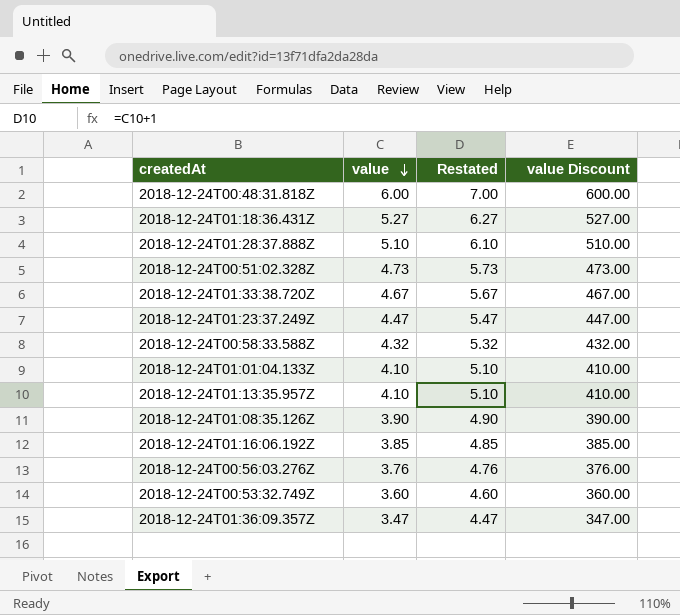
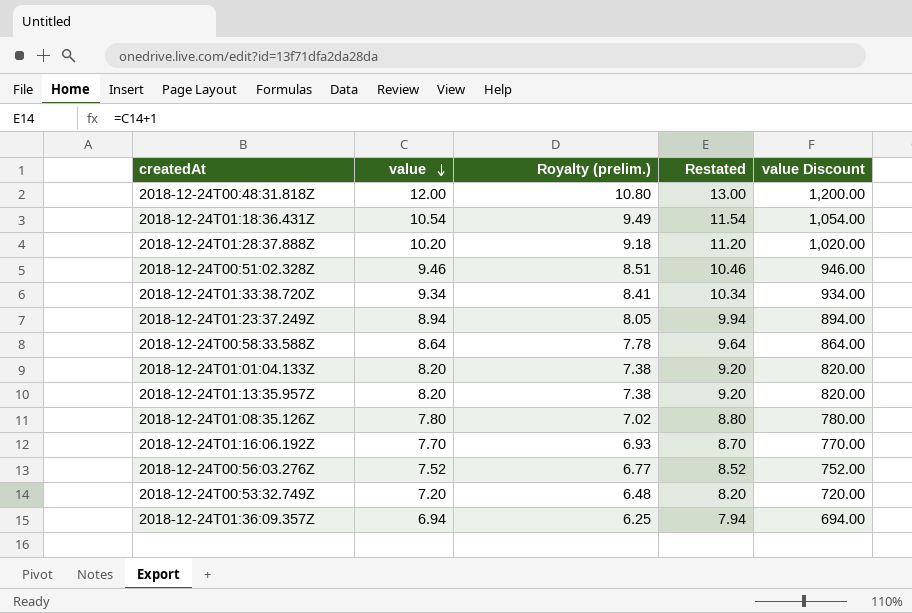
column Royalty (prelim.) | formula: none -> [value] * 0.9
2018-12-24T00:48:31.818Z | value: 6.00 -> 12.00
2018-12-24T00:48:31.818Z | Restated: 7.00 -> 13.00
2018-12-24T00:48:31.818Z | value Discount: 600.00 -> 1,200.00
2018-12-24T01:18:36.431Z | value: 5.27 -> 10.54
2018-12-24T01:18:36.431Z | Restated: 6.27 -> 11.54
2018-12-24T01:18:36.431Z | value Discount: 527.00 -> 1,054.00
2018-12-24T01:28:37.888Z | value: 5.10 -> 10.20
2018-12-24T01:28:37.888Z | Restated: 6.10 -> 11.20
2018-12-24T01:28:37.888Z | value Discount: 510.00 -> 1,020.00
2018-12-24T00:51:02.328Z | value: 4.73 -> 9.46
2018-12-24T00:51:02.328Z | Restated: 5.73 -> 10.46
2018-12-24T00:51:02.328Z | value Discount: 473.00 -> 946.00
2018-12-24T01:33:38.720Z | value: 4.67 -> 9.34
2018-12-24T01:33:38.720Z | Restated: 5.67 -> 10.34
2018-12-24T01:33:38.720Z | value Discount: 467.00 -> 934.00
2018-12-24T01:23:37.249Z | value: 4.47 -> 8.94
2018-12-24T01:23:37.249Z | Restated: 5.47 -> 9.94
2018-12-24T01:23:37.249Z | value Discount: 447.00 -> 894.00
2018-12-24T00:58:33.588Z | value: 4.32 -> 8.64
2018-12-24T00:58:33.588Z | Restated: 5.32 -> 9.64
2018-12-24T00:58:33.588Z | value Discount: 432.00 -> 864.00
2018-12-24T01:01:04.133Z | value: 4.10 -> 8.20
2018-12-24T01:01:04.133Z | Restated: 5.10 -> 9.20
2018-12-24T01:01:04.133Z | value Discount: 410.00 -> 820.00
2018-12-24T01:13:35.957Z | value: 4.10 -> 8.20
2018-12-24T01:13:35.957Z | Restated: 5.10 -> 9.20
2018-12-24T01:13:35.957Z | value Discount: 410.00 -> 820.00
2018-12-24T01:08:35.126Z | value: 3.90 -> 7.80
2018-12-24T01:08:35.126Z | Restated: 4.90 -> 8.80
2018-12-24T01:08:35.126Z | value Discount: 390.00 -> 780.00
2018-12-24T01:16:06.192Z | value: 3.85 -> 7.70
2018-12-24T01:16:06.192Z | Restated: 4.85 -> 8.70
2018-12-24T01:16:06.192Z | value Discount: 385.00 -> 770.00
2018-12-24T00:56:03.276Z | value: 3.76 -> 7.52
2018-12-24T00:56:03.276Z | Restated: 4.76 -> 8.52
2018-12-24T00:56:03.276Z | value Discount: 376.00 -> 752.00
2018-12-24T00:53:32.749Z | value: 3.60 -> 7.20
2018-12-24T00:53:32.749Z | Restated: 4.60 -> 8.20
2018-12-24T00:53:32.749Z | value Discount: 360.00 -> 720.00
2018-12-24T01:36:09.357Z | value: 3.47 -> 6.94
2018-12-24T01:36:09.357Z | Restated: 4.47 -> 7.94
2018-12-24T01:36:09.357Z | value Discount: 347.00 -> 694.00

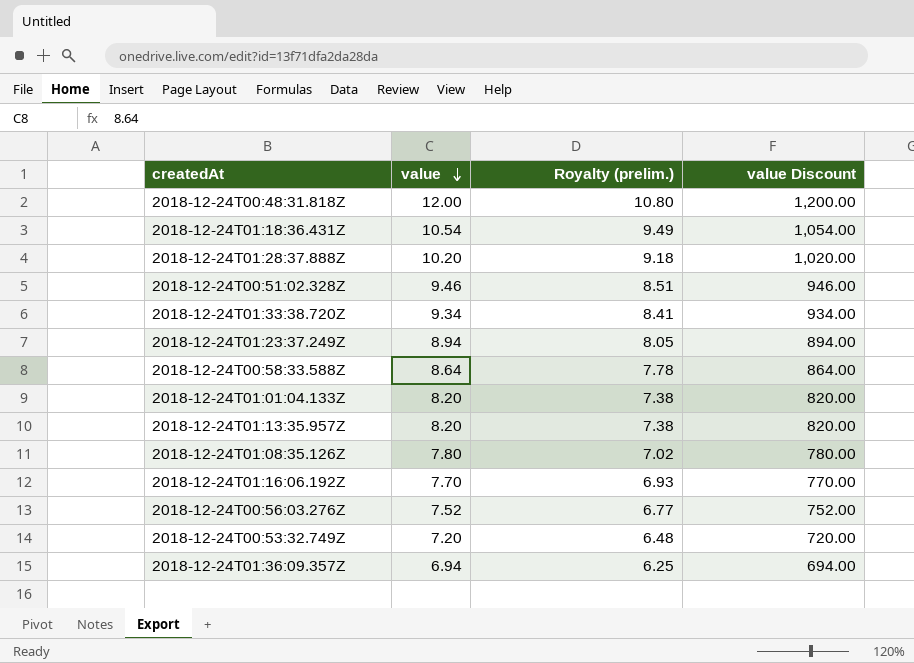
column Restated | formula: [value] + 1 -> none

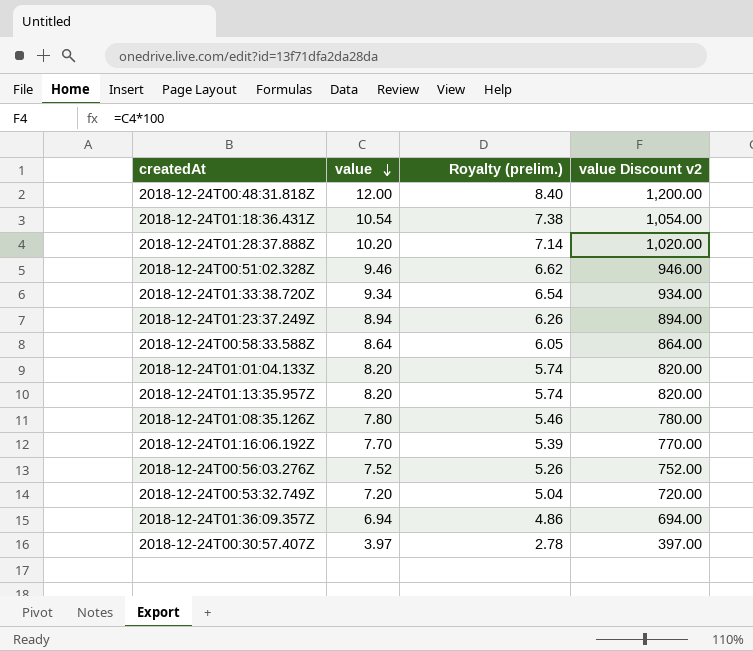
column Royalty (prelim.) | formula: [value] * 0.9 -> [value] * 0.7
column name: value Discount -> value Discount v2
row 2018-12-24T00:30:57.407Z: none -> 3.97 | 2.78 | 397.00

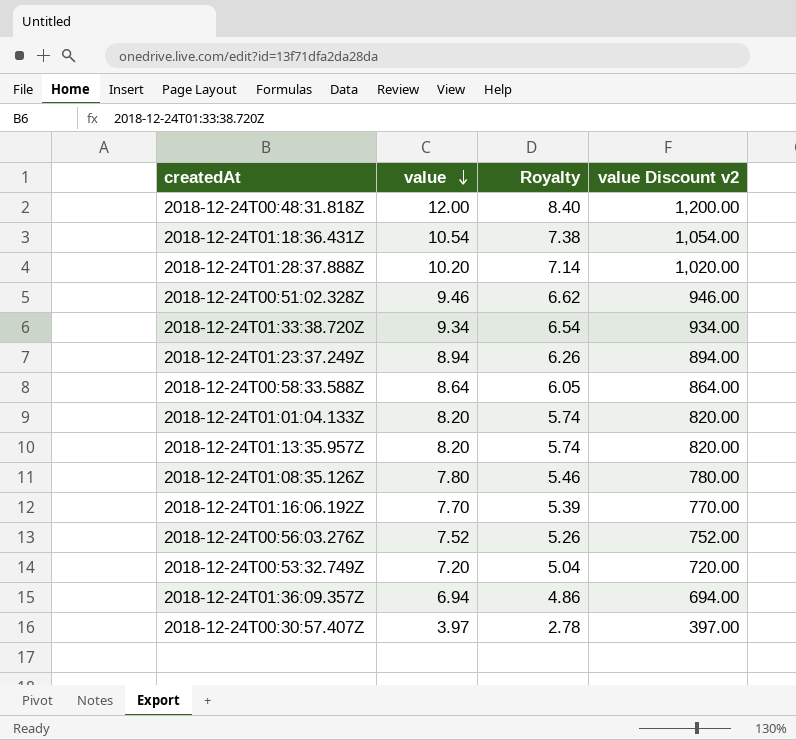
column name: Royalty (prelim.) -> Royalty

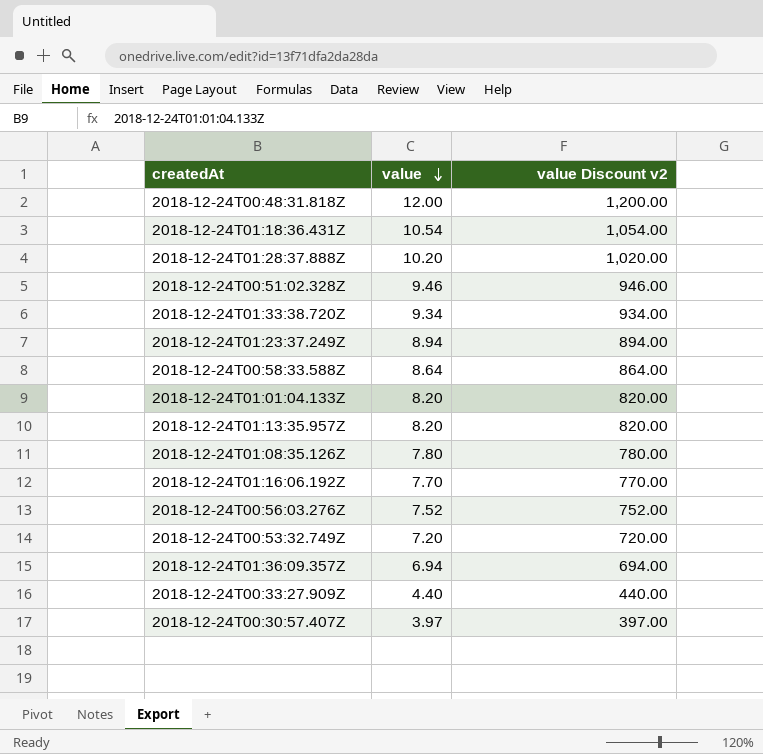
column Royalty | formula: [value] * 0.7 -> none
row 2018-12-24T00:33:27.909Z: none -> 4.40 | 440.00

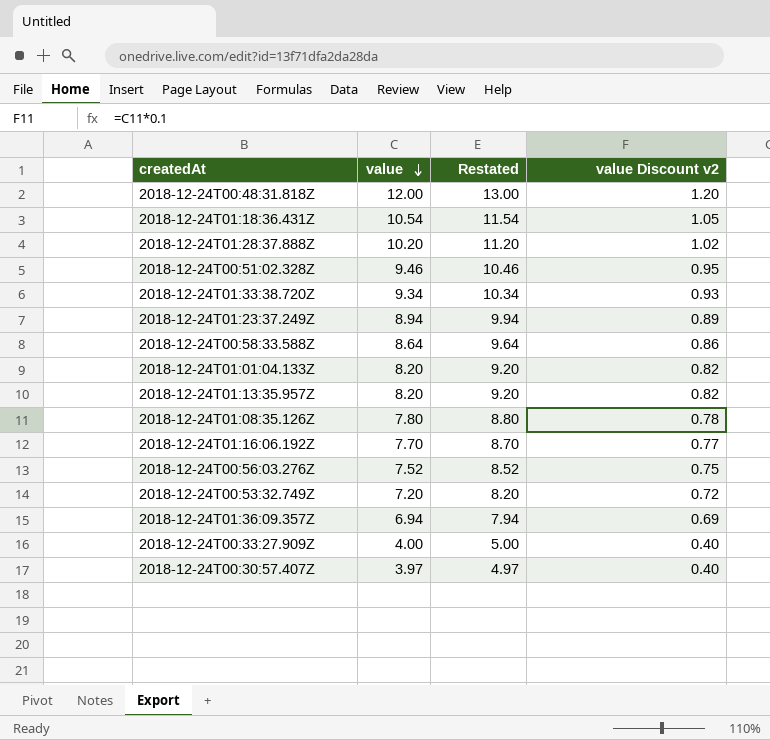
column Restated | formula: none -> [value] + 1
column value Discount v2 | formula: [value] * 100 -> [value] * 0.1
2018-12-24T00:33:27.909Z | value: 4.40 -> 4.00

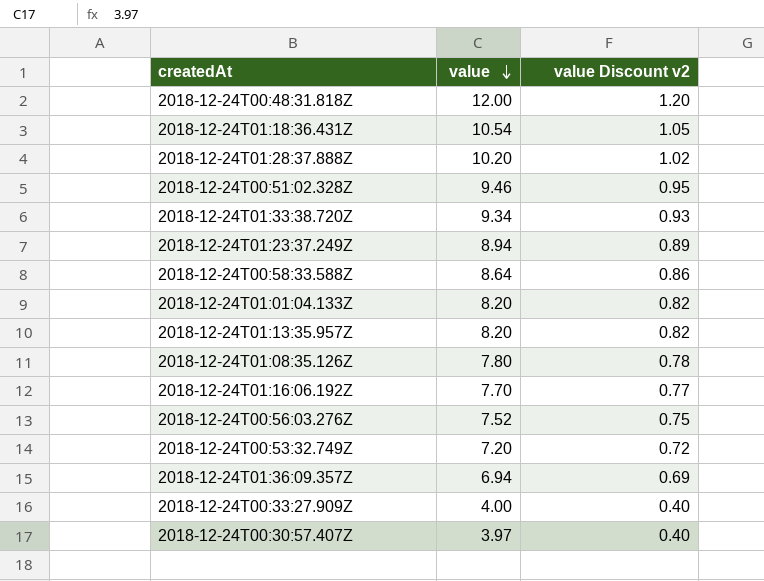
column Restated | formula: [value] + 1 -> none

